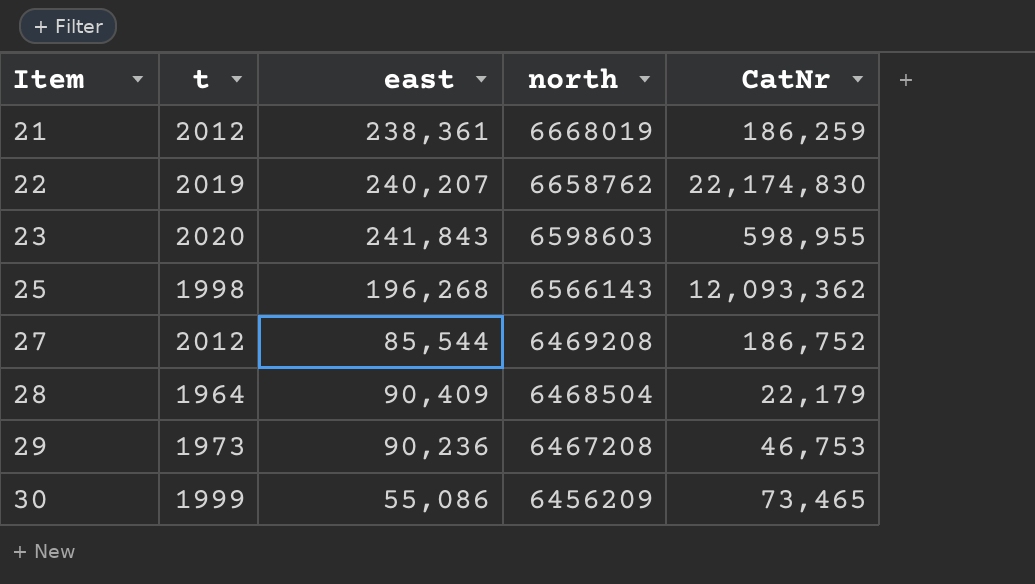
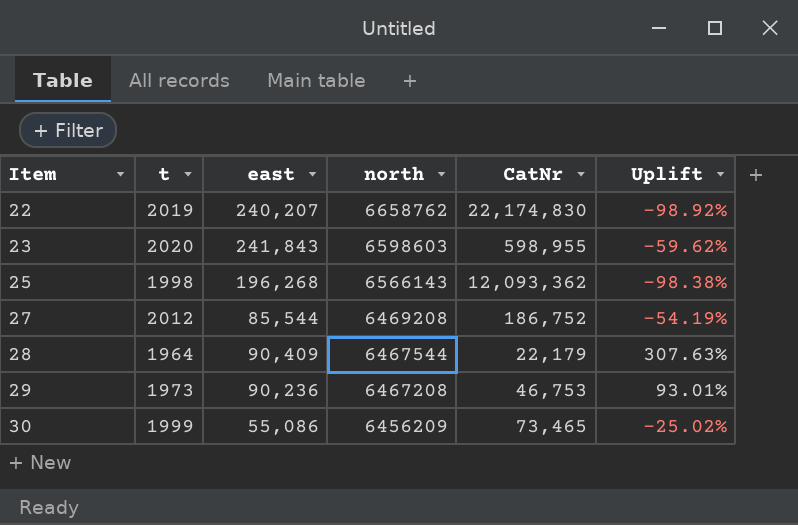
column Uplift | formula: none -> ([east] - [CatNr]) / [CatNr]
row 21: 2012 | 238,361 | 6668019 | 186,259 -> none
28 | north: 6468504 -> 6467544

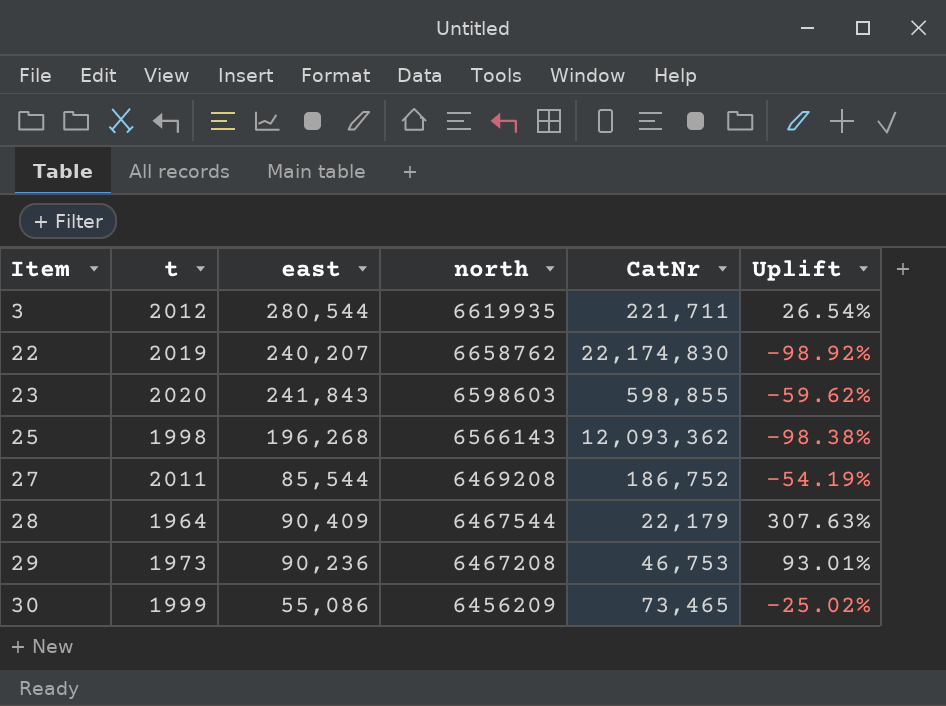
row 3: none -> 2012 | 280,544 | 6619935 | 221,711 | 26.54%
23 | CatNr: 598,955 -> 598,855
27 | t: 2012 -> 2011

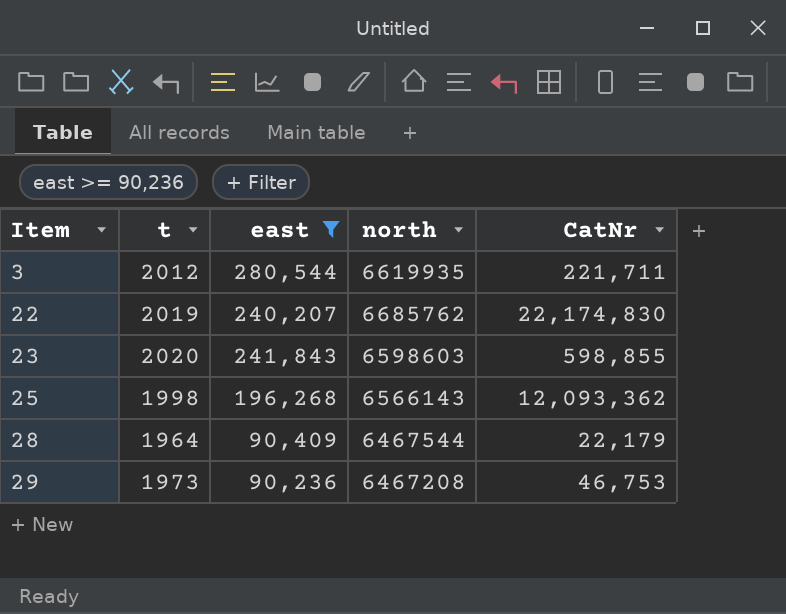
filter: none -> east >= 90,236
column Uplift | formula: ([east] - [CatNr]) / [CatNr] -> none
22 | north: 6658762 -> 6685762

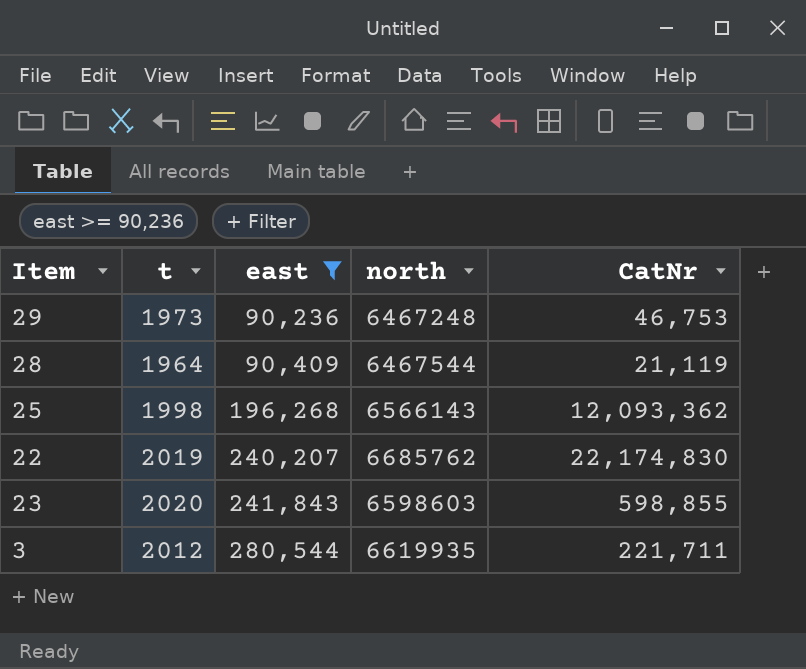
row order: Item ascending -> east ascending
29 | north: 6467208 -> 6467248
28 | CatNr: 22,179 -> 21,119

